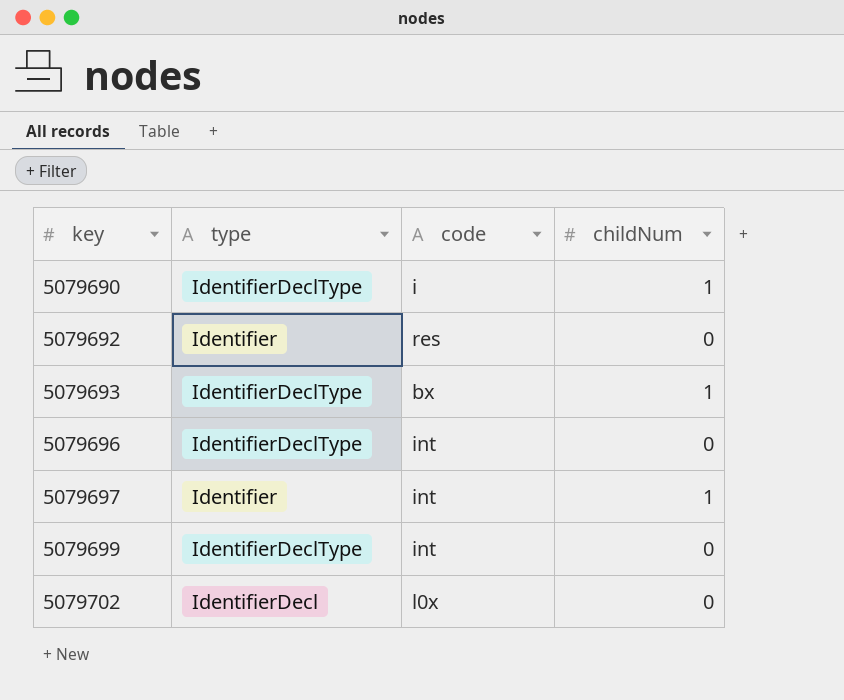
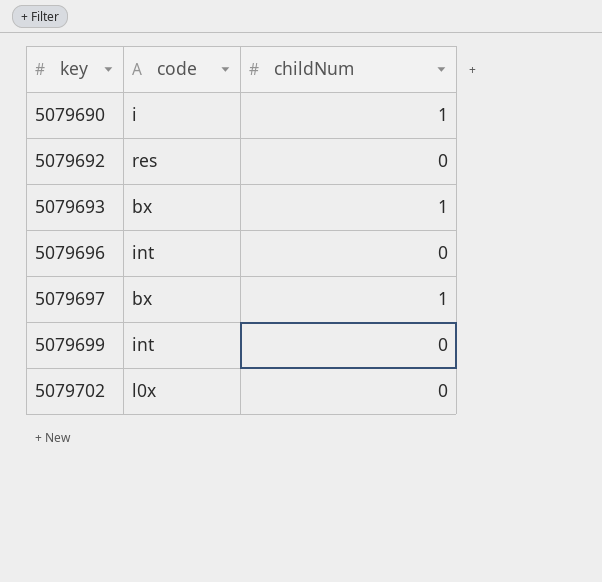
column type | position: 2 -> none
5079697 | code: int -> bx

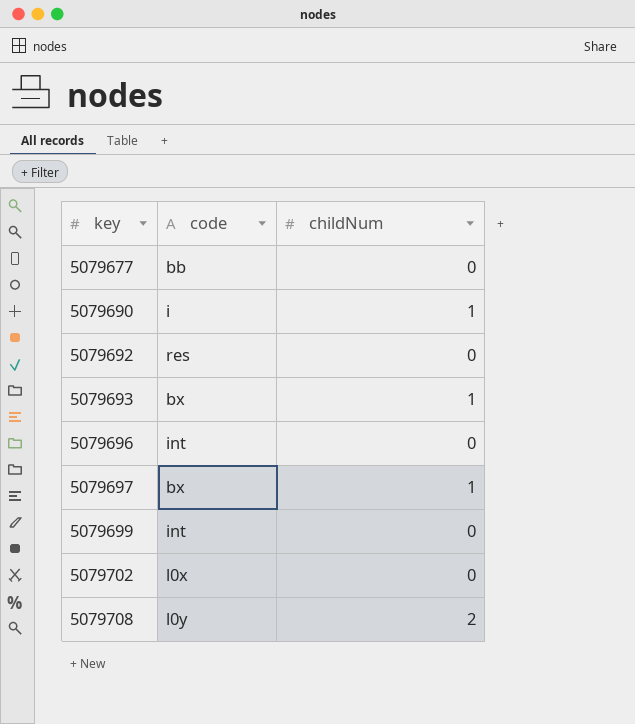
row 5079677: none -> bb | 0
row 5079708: none -> l0y | 2

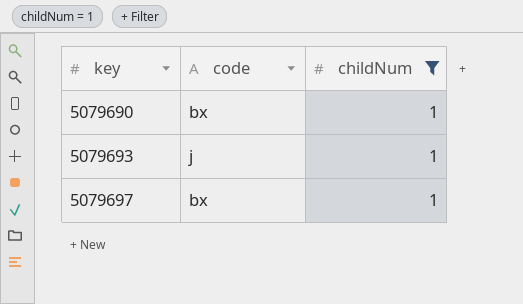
filter: none -> childNum = 1
5079690 | code: i -> bx
5079693 | code: bx -> j

